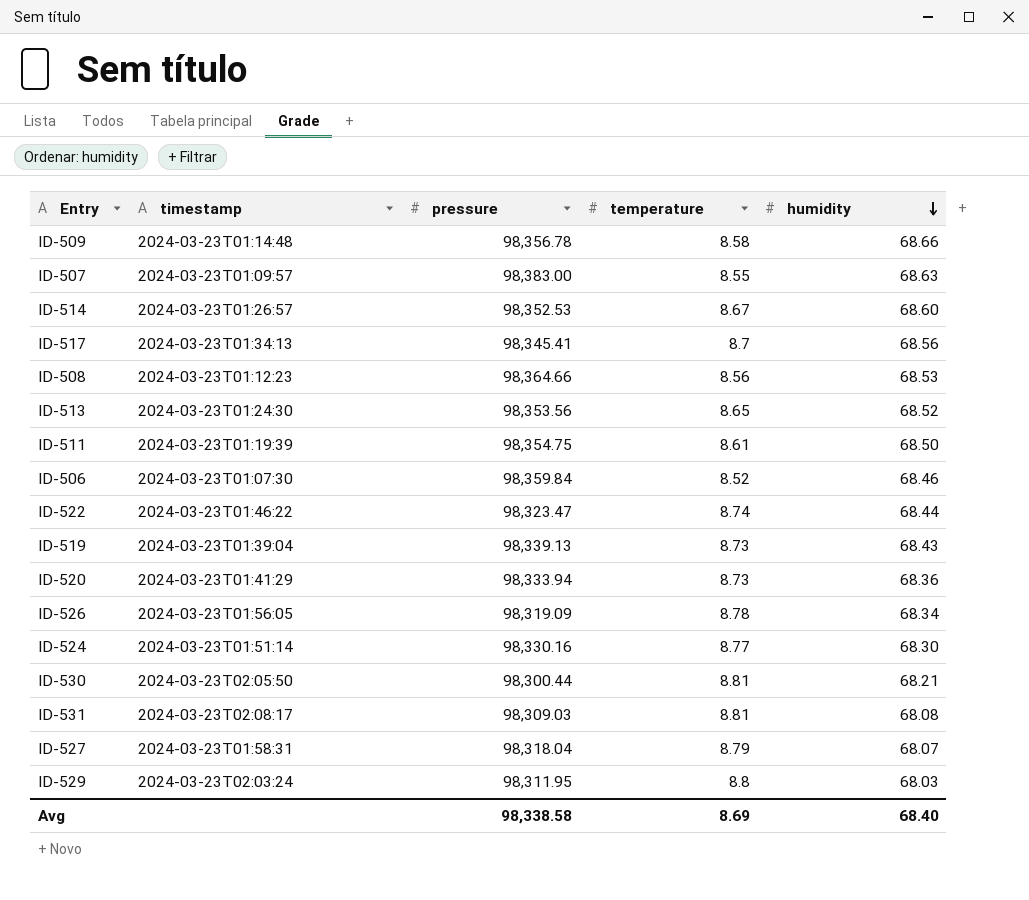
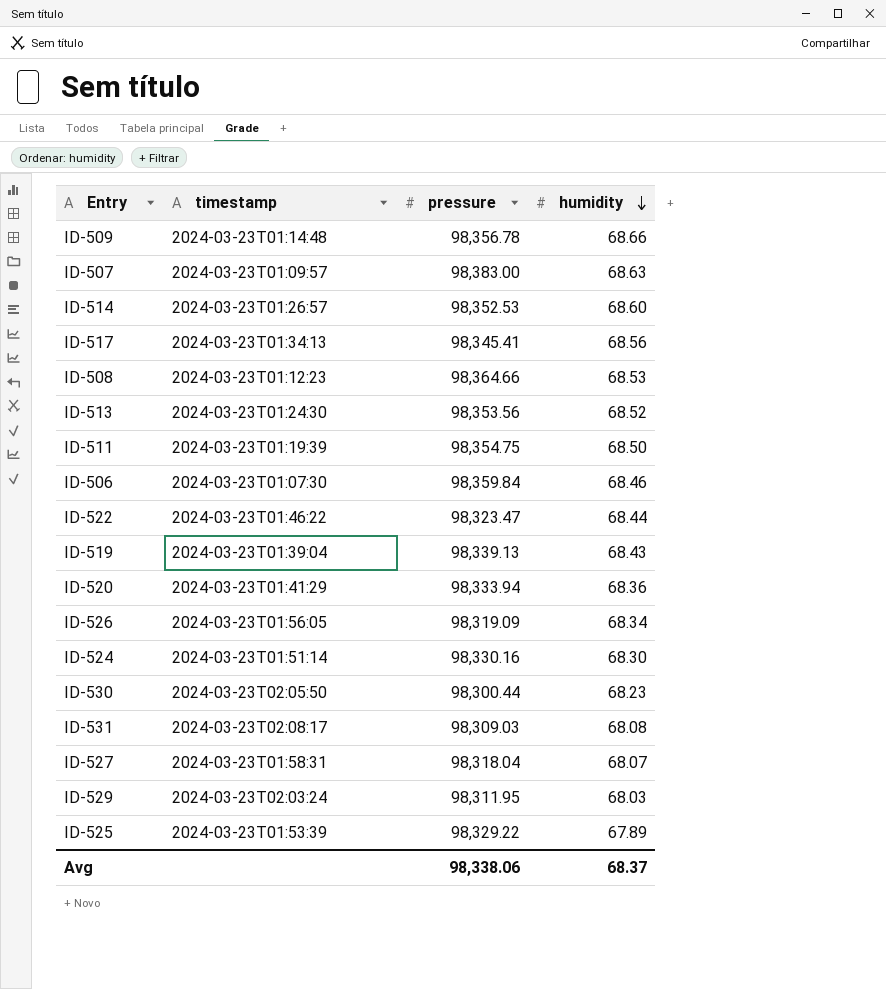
column temperature | position: 4 -> none
ID-530 | humidity: 68.21 -> 68.23
row ID-525: none -> 2024-03-23T01:53:39 | 98,329.22 | 67.89
Avg | pressure: 98,338.58 -> 98,338.06
Avg | humidity: 68.40 -> 68.37

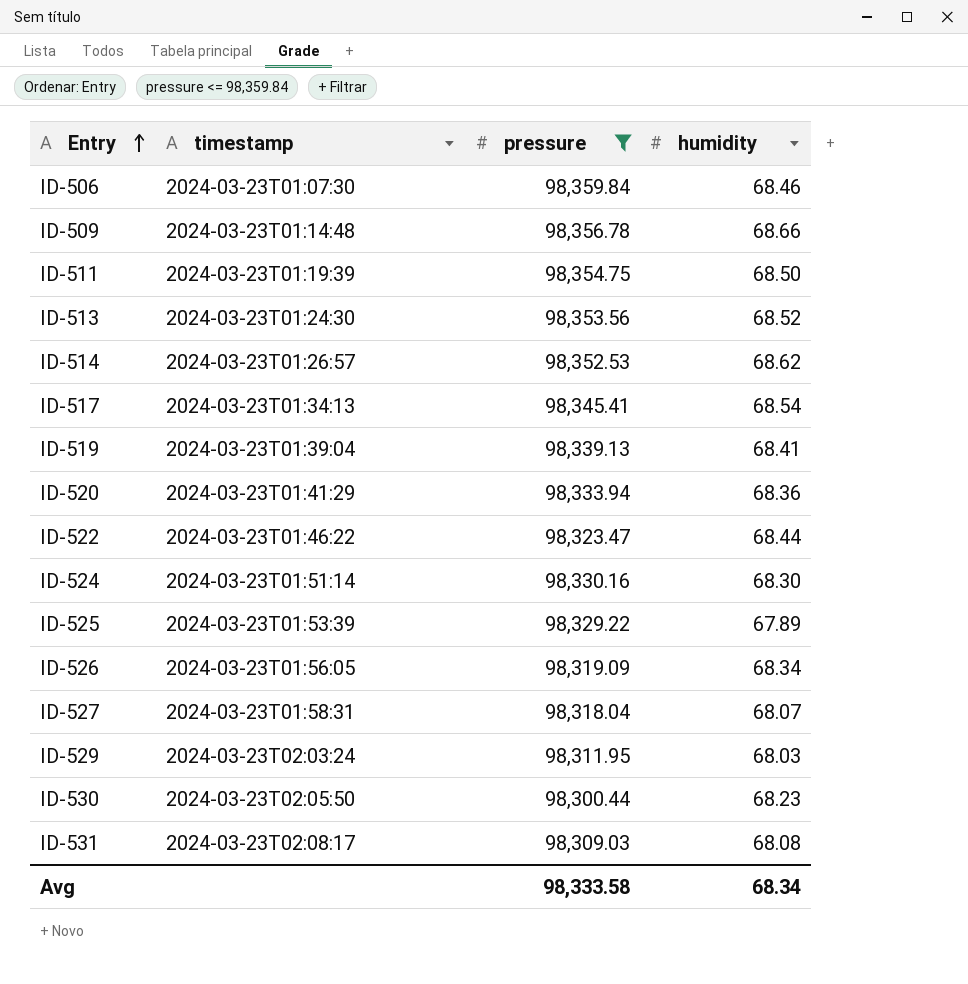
filter: none -> pressure <= 98,359.84
row order: humidity descending -> Entry ascending
ID-514 | humidity: 68.60 -> 68.62
ID-517 | humidity: 68.56 -> 68.54
ID-519 | humidity: 68.43 -> 68.41
Avg | pressure: 98,338.06 -> 98,333.58
Avg | humidity: 68.37 -> 68.34

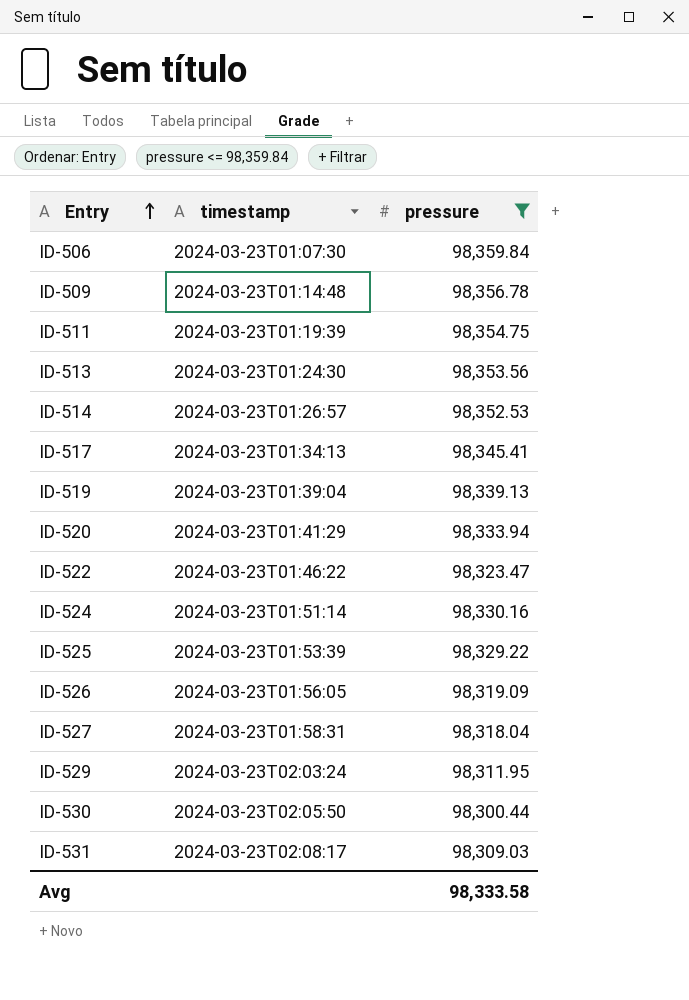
column humidity | position: 4 -> none

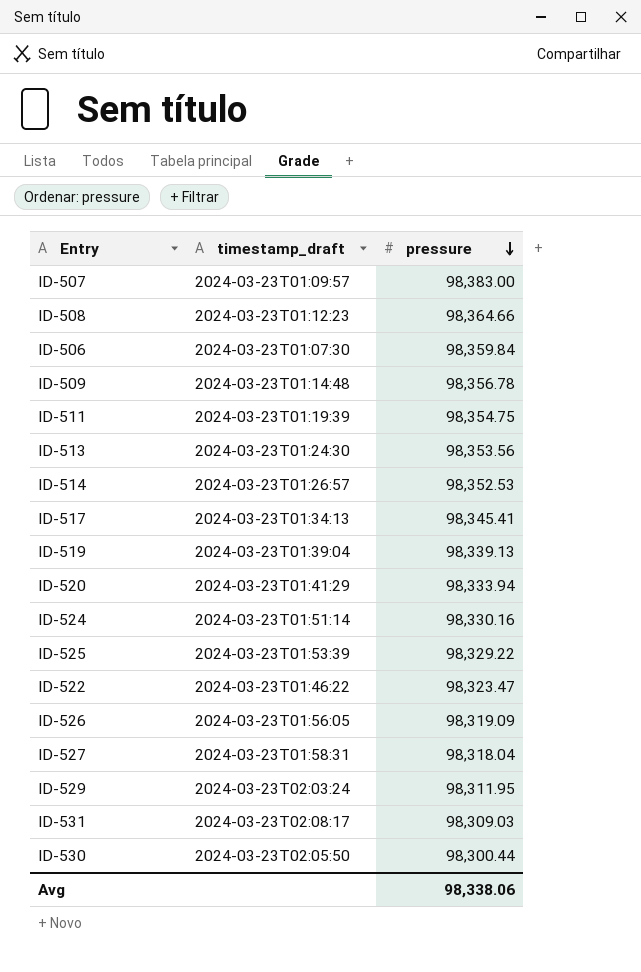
filter: pressure <= 98,359.84 -> none
row order: Entry ascending -> pressure descending
column name: timestamp -> timestamp_draft
Avg | pressure: 98,333.58 -> 98,338.06

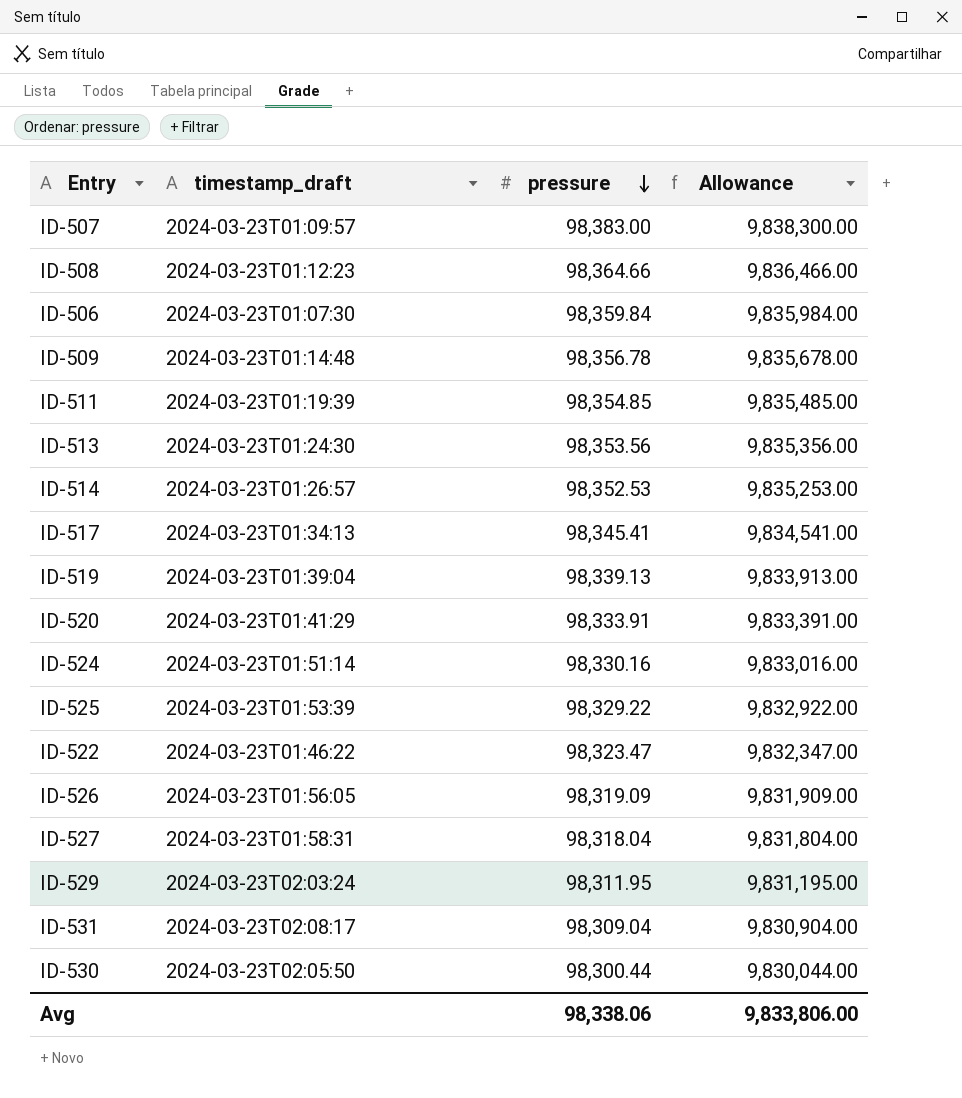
column Allowance | formula: none -> [pressure] * 100
ID-511 | pressure: 98,354.75 -> 98,354.85
ID-520 | pressure: 98,333.94 -> 98,333.91
ID-531 | pressure: 98,309.03 -> 98,309.04

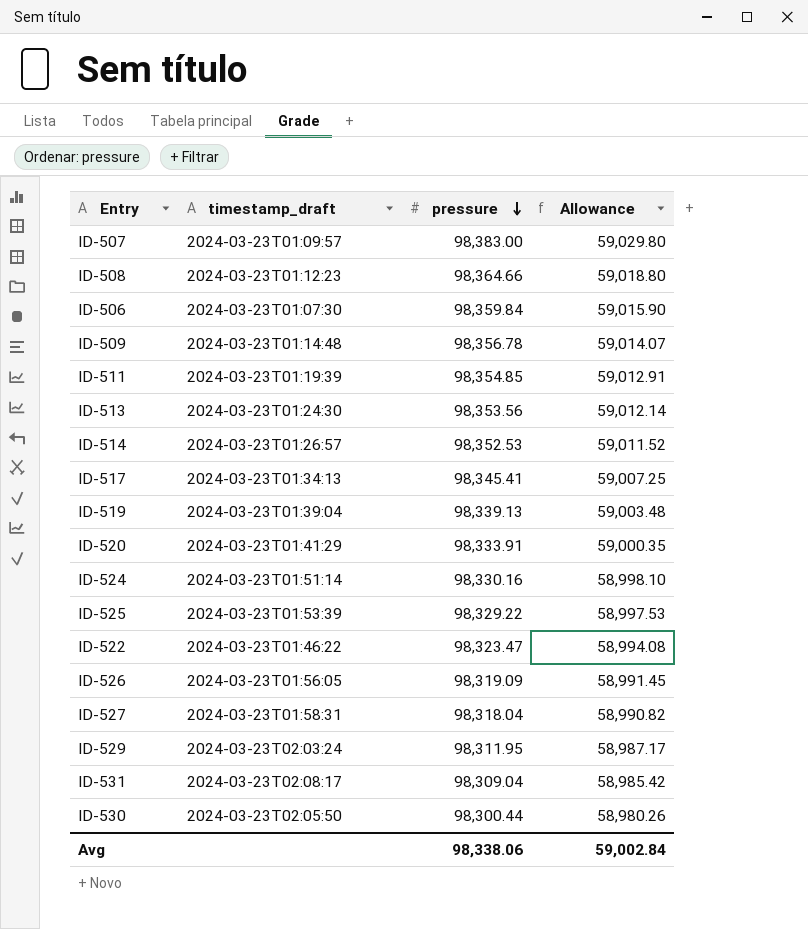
column Allowance | formula: [pressure] * 100 -> [pressure] * 0.6
Avg | Allowance: 9,833,806.00 -> 59,002.84

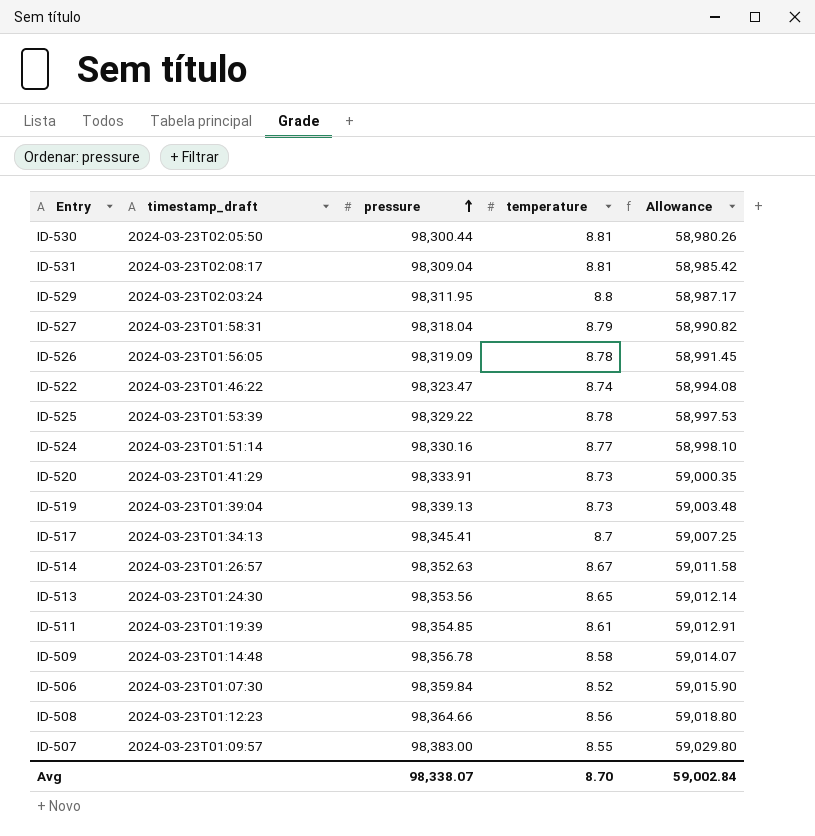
row order: pressure descending -> pressure ascending
column temperature | position: none -> 4
ID-514 | pressure: 98,352.53 -> 98,352.63
ID-514 | Allowance: 59,011.52 -> 59,011.58
Avg | pressure: 98,338.06 -> 98,338.07

